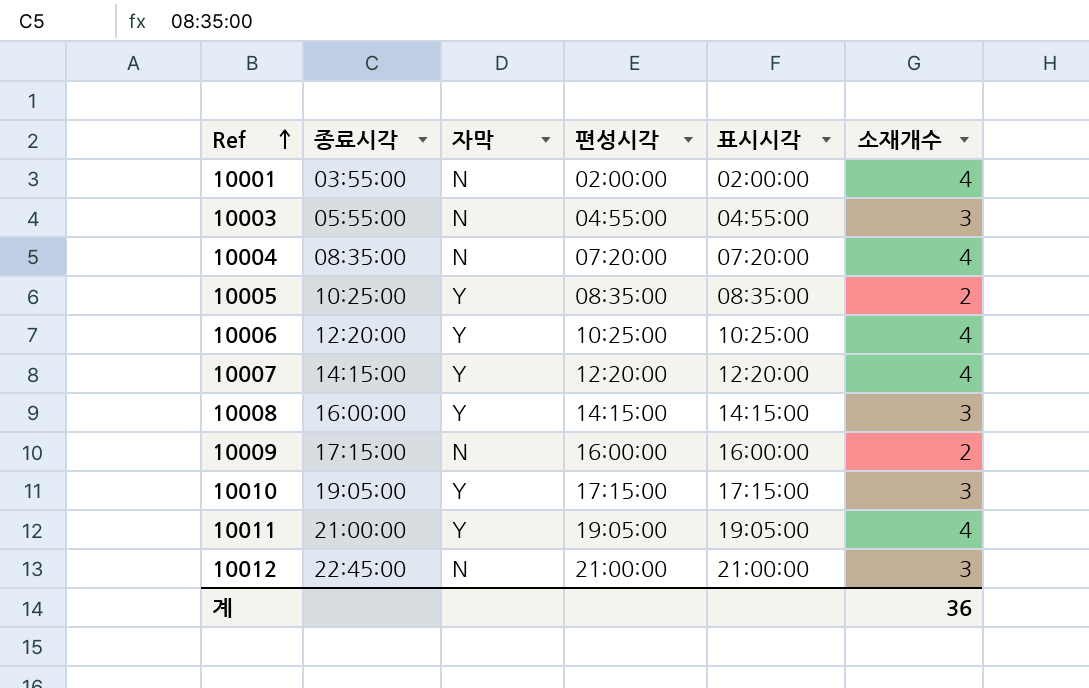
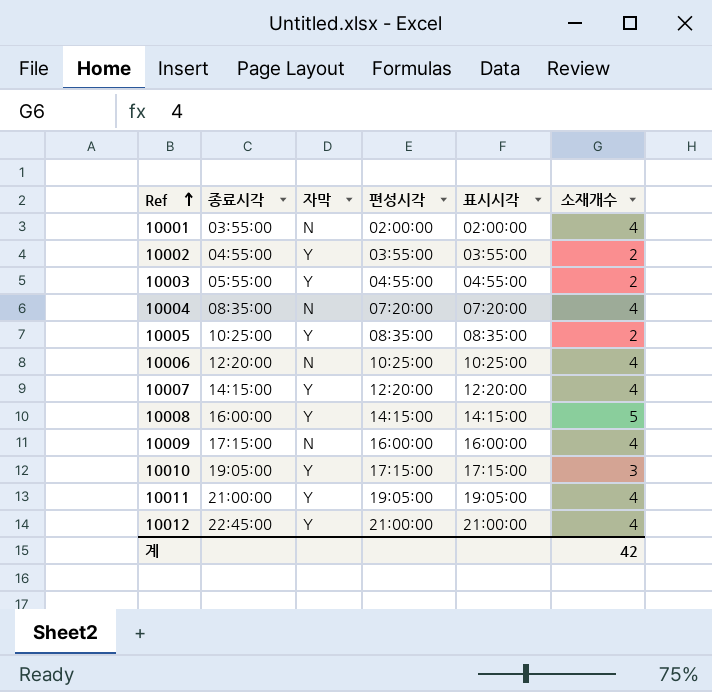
row 10002: none -> 04:55:00 | Y | 03:55:00 | 03:55:00 | 2
10003 | 자막: N -> Y
10003 | 소재개수: 3 -> 2
10006 | 자막: Y -> N
10008 | 소재개수: 3 -> 5
10009 | 소재개수: 2 -> 4
10012 | 자막: N -> Y
10012 | 소재개수: 3 -> 4
계 | 소재개수: 36 -> 42

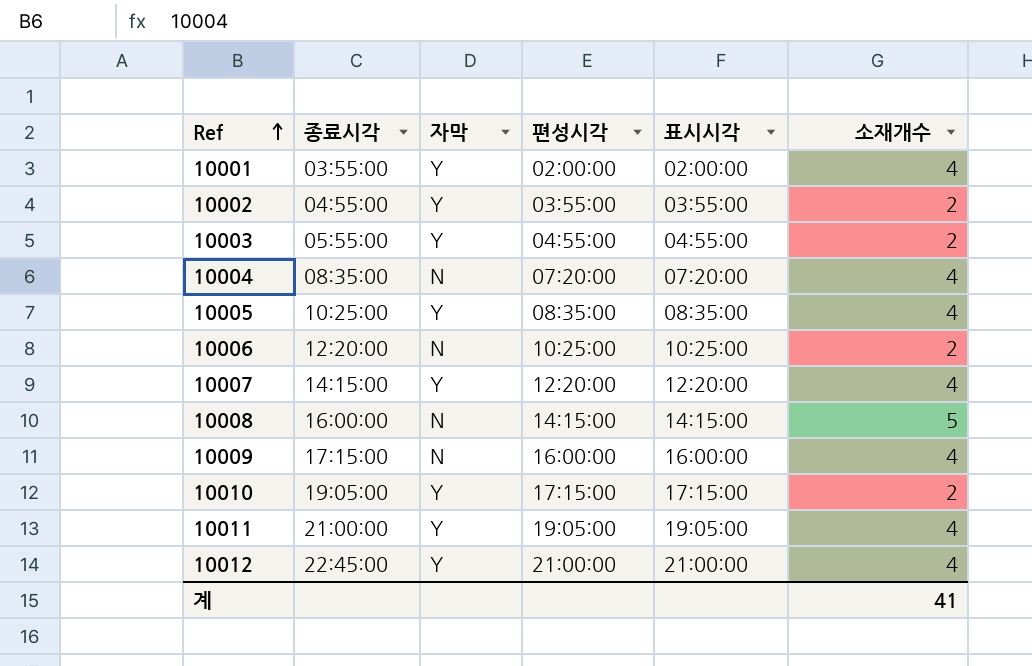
10001 | 자막: N -> Y
10005 | 소재개수: 2 -> 4
10006 | 소재개수: 4 -> 2
10008 | 자막: Y -> N
10010 | 소재개수: 3 -> 2
계 | 소재개수: 42 -> 41

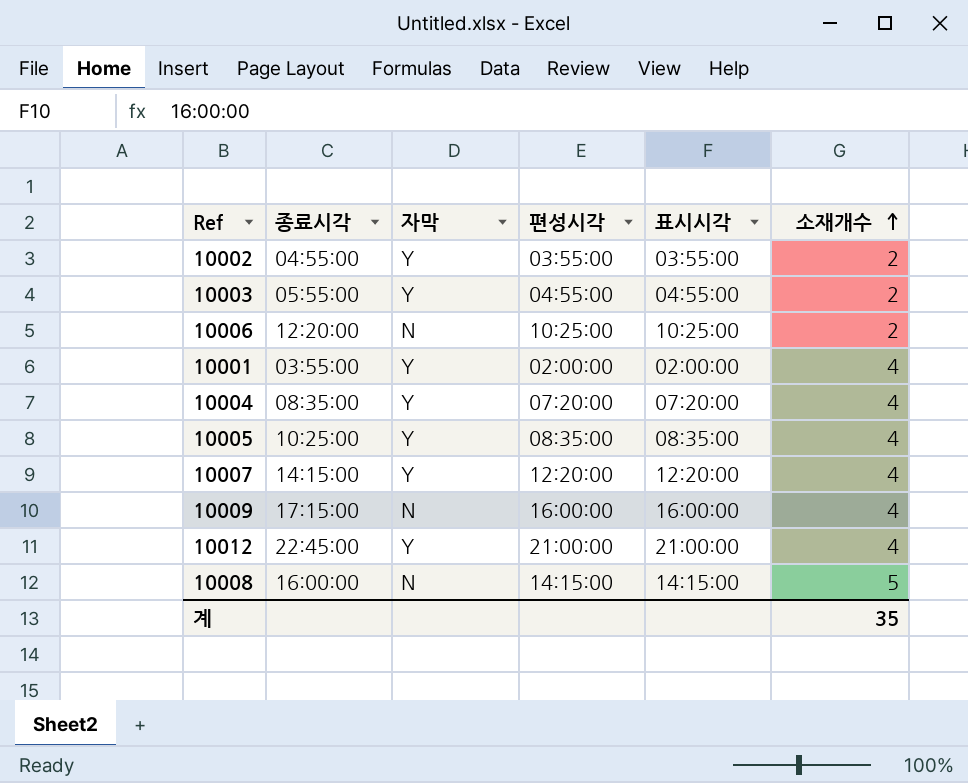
row order: Ref ascending -> 소재개수 ascending
row 10010: 19:05:00 | Y | 17:15:00 | 17:15:00 | 2 -> none
row 10011: 21:00:00 | Y | 19:05:00 | 19:05:00 | 4 -> none
10004 | 자막: N -> Y
계 | 소재개수: 41 -> 35

